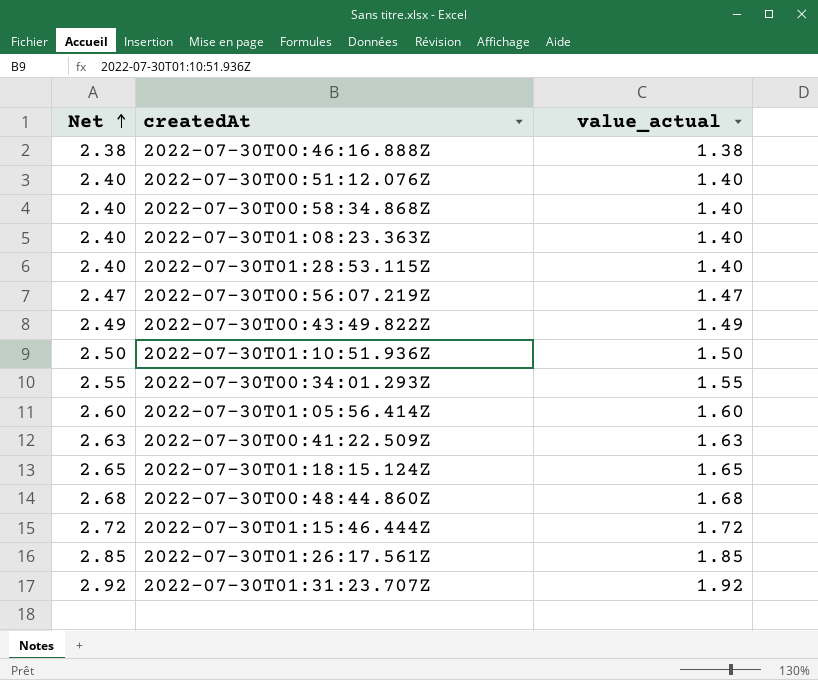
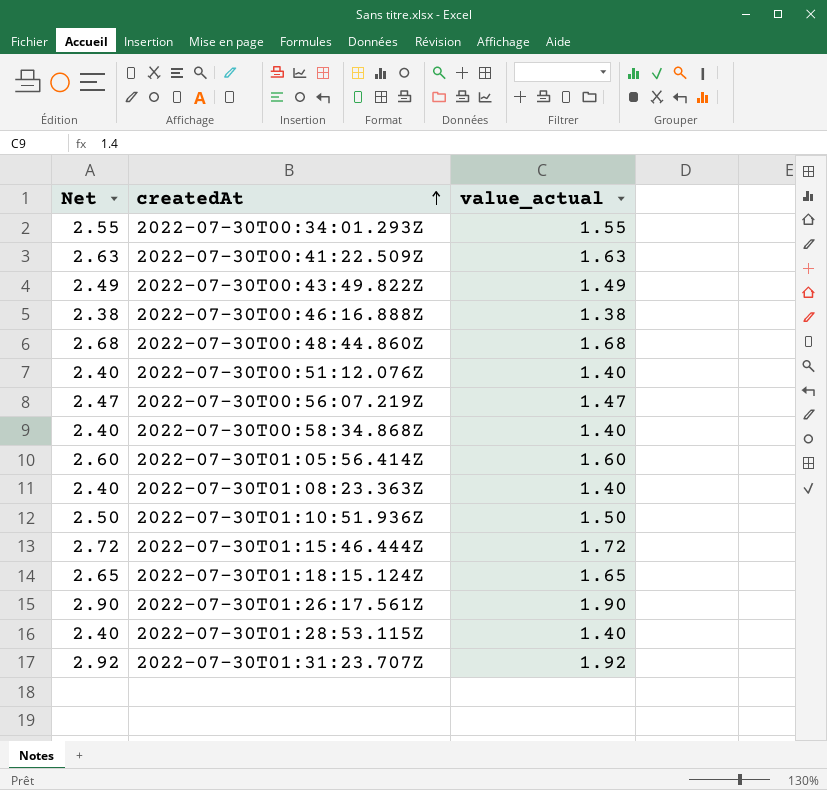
row order: Net ascending -> createdAt ascending
2022-07-30T01:26:17.561Z | Net: 2.85 -> 2.90
2022-07-30T01:26:17.561Z | value_actual: 1.85 -> 1.90

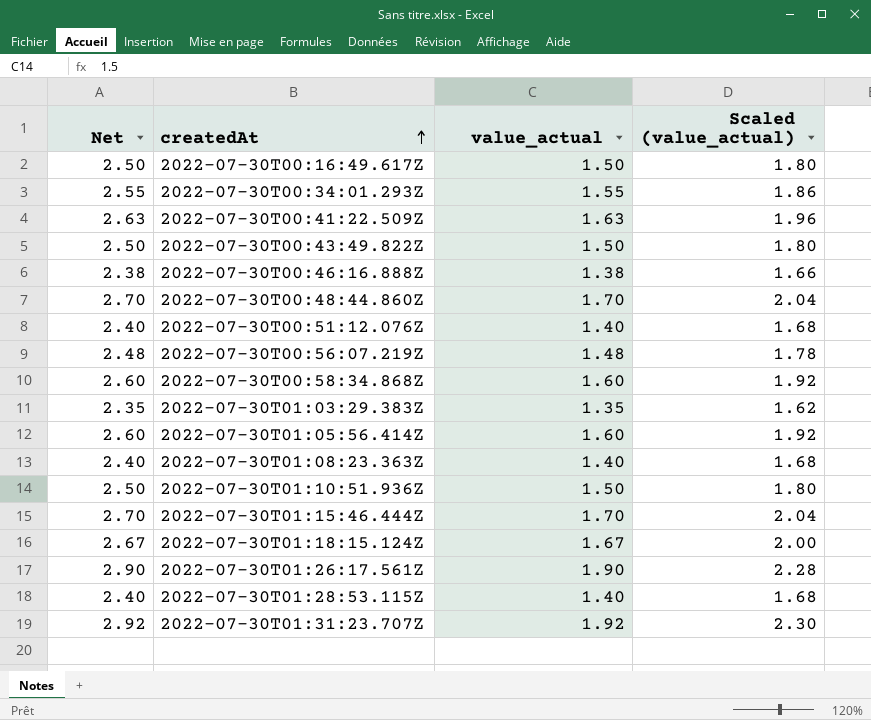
column Scaled (value_actual) | formula: none -> [value_actual] * 1.2
row 2022-07-30T00:16:49.617Z: none -> 2.50 | 1.50 | 1.80
2022-07-30T00:43:49.822Z | Net: 2.49 -> 2.50
2022-07-30T00:43:49.822Z | value_actual: 1.49 -> 1.50
2022-07-30T00:48:44.860Z | Net: 2.68 -> 2.70
2022-07-30T00:48:44.860Z | value_actual: 1.68 -> 1.70
2022-07-30T00:56:07.219Z | Net: 2.47 -> 2.48
2022-07-30T00:56:07.219Z | value_actual: 1.47 -> 1.48
2022-07-30T00:58:34.868Z | Net: 2.40 -> 2.60
2022-07-30T00:58:34.868Z | value_actual: 1.40 -> 1.60
row 2022-07-30T01:03:29.383Z: none -> 2.35 | 1.35 | 1.62
2022-07-30T01:15:46.444Z | Net: 2.72 -> 2.70
2022-07-30T01:15:46.444Z | value_actual: 1.72 -> 1.70
2022-07-30T01:18:15.124Z | Net: 2.65 -> 2.67
2022-07-30T01:18:15.124Z | value_actual: 1.65 -> 1.67

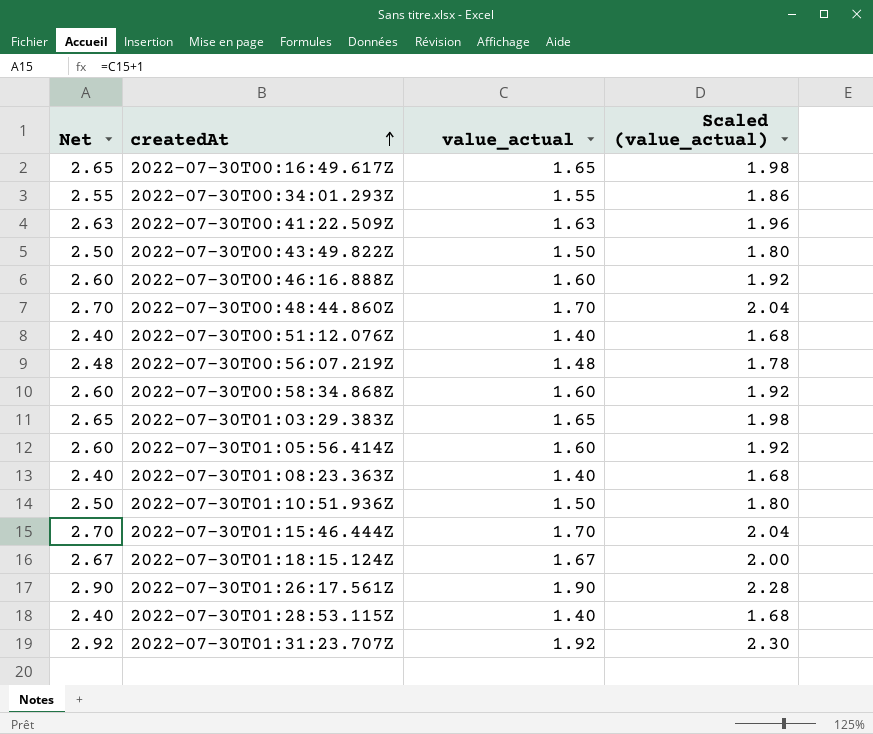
2022-07-30T00:16:49.617Z | Net: 2.50 -> 2.65
2022-07-30T00:16:49.617Z | value_actual: 1.50 -> 1.65
2022-07-30T00:16:49.617Z | Scaled (value_actual): 1.80 -> 1.98
2022-07-30T00:46:16.888Z | Net: 2.38 -> 2.60
2022-07-30T00:46:16.888Z | value_actual: 1.38 -> 1.60
2022-07-30T00:46:16.888Z | Scaled (value_actual): 1.66 -> 1.92
2022-07-30T01:03:29.383Z | Net: 2.35 -> 2.65
2022-07-30T01:03:29.383Z | value_actual: 1.35 -> 1.65
2022-07-30T01:03:29.383Z | Scaled (value_actual): 1.62 -> 1.98

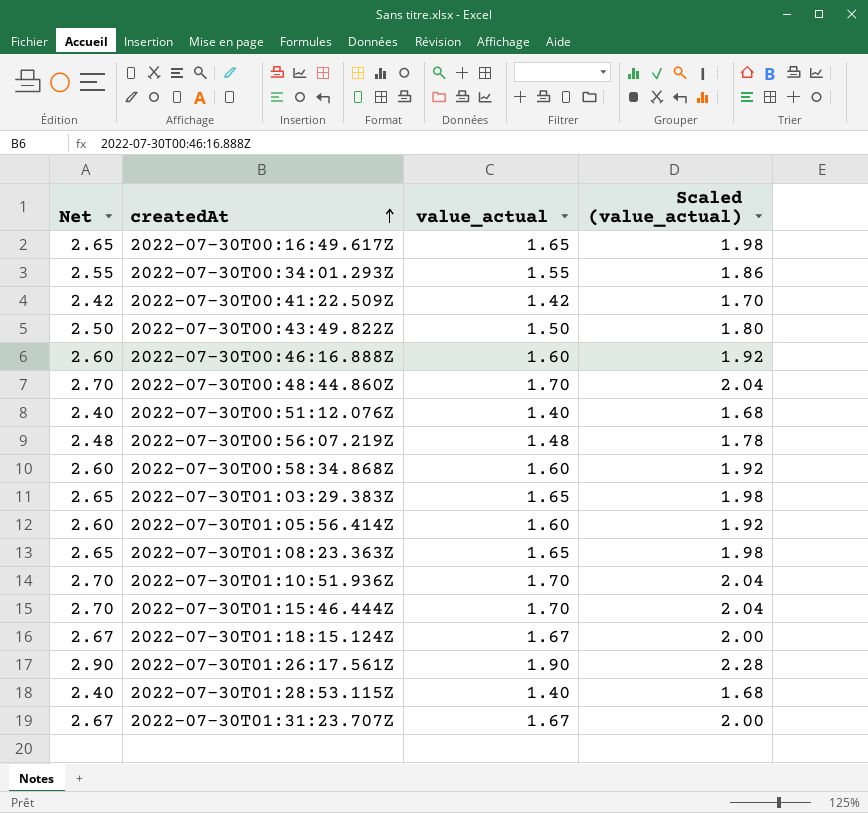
2022-07-30T00:41:22.509Z | Net: 2.63 -> 2.42
2022-07-30T00:41:22.509Z | value_actual: 1.63 -> 1.42
2022-07-30T00:41:22.509Z | Scaled (value_actual): 1.96 -> 1.70
2022-07-30T01:08:23.363Z | Net: 2.40 -> 2.65
2022-07-30T01:08:23.363Z | value_actual: 1.40 -> 1.65
2022-07-30T01:08:23.363Z | Scaled (value_actual): 1.68 -> 1.98
2022-07-30T01:10:51.936Z | Net: 2.50 -> 2.70
2022-07-30T01:10:51.936Z | value_actual: 1.50 -> 1.70
2022-07-30T01:10:51.936Z | Scaled (value_actual): 1.80 -> 2.04
2022-07-30T01:31:23.707Z | Net: 2.92 -> 2.67
2022-07-30T01:31:23.707Z | value_actual: 1.92 -> 1.67
2022-07-30T01:31:23.707Z | Scaled (value_actual): 2.30 -> 2.00

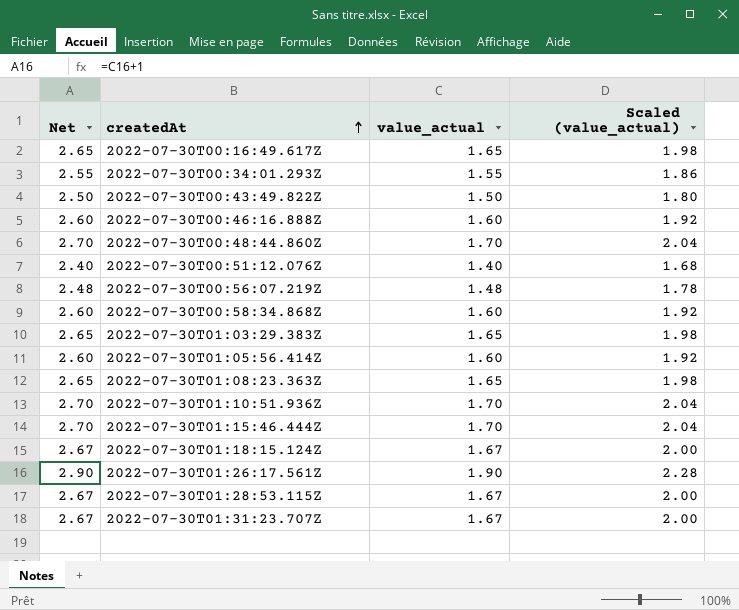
row 2022-07-30T00:41:22.509Z: 2.42 | 1.42 | 1.70 -> none
2022-07-30T01:28:53.115Z | Net: 2.40 -> 2.67
2022-07-30T01:28:53.115Z | value_actual: 1.40 -> 1.67
2022-07-30T01:28:53.115Z | Scaled (value_actual): 1.68 -> 2.00

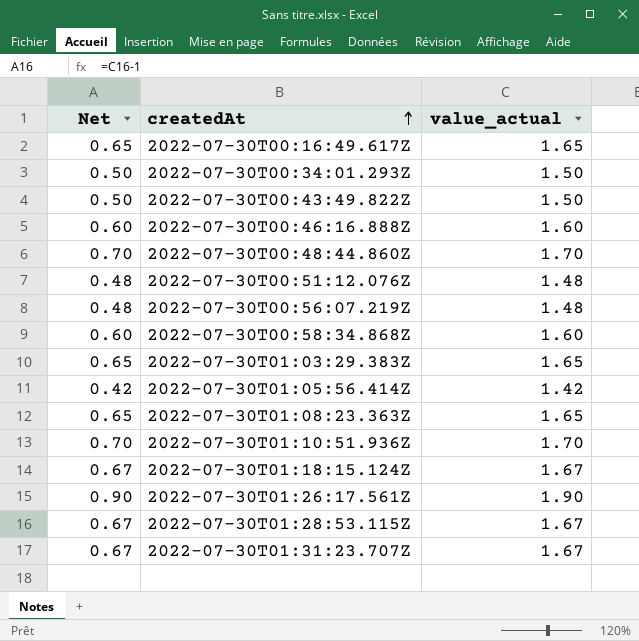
column Scaled (value_actual) | formula: [value_actual] * 1.2 -> none
column Net | formula: [value_actual] + 1 -> [value_actual] - 1
row 2022-07-30T01:15:46.444Z: 2.70 | 1.70 | 2.04 -> none
2022-07-30T00:34:01.293Z | value_actual: 1.55 -> 1.50
2022-07-30T00:51:12.076Z | value_actual: 1.40 -> 1.48
2022-07-30T01:05:56.414Z | value_actual: 1.60 -> 1.42

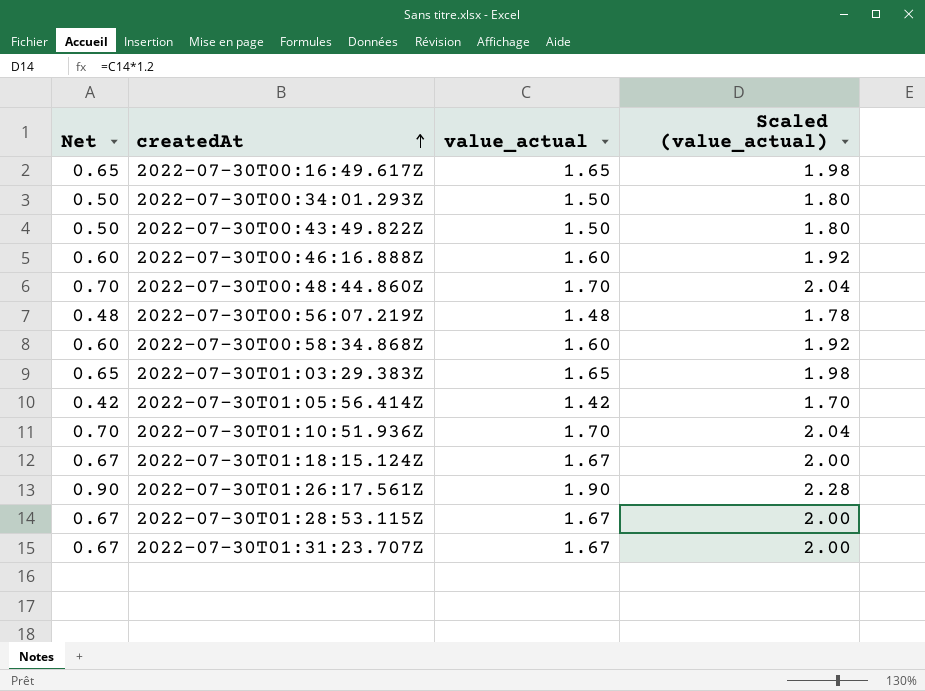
column Scaled (value_actual) | formula: none -> [value_actual] * 1.2
row 2022-07-30T00:51:12.076Z: 0.48 | 1.48 -> none
row 2022-07-30T01:08:23.363Z: 0.65 | 1.65 -> none

